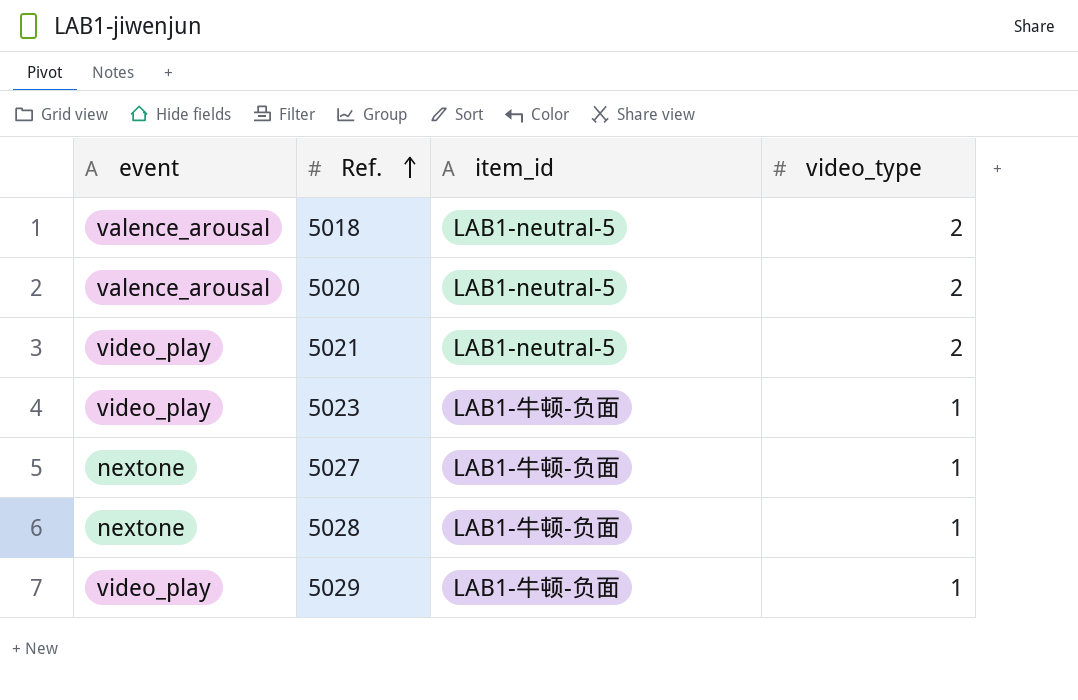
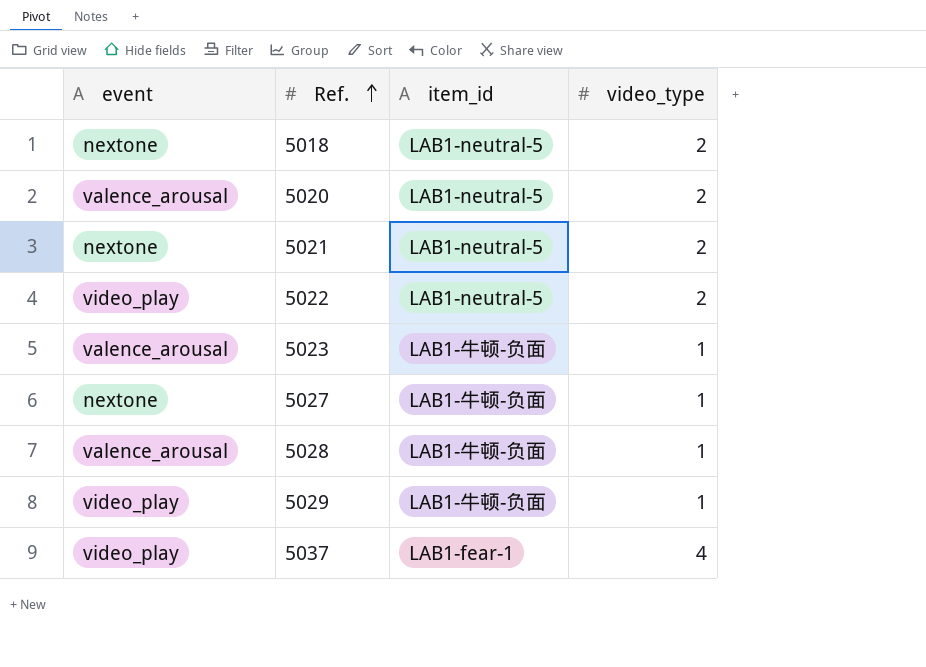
5018 | event: valence_arousal -> nextone
5021 | event: video_play -> nextone
row 5022: none -> video_play | LAB1-neutral-5 | 2
5023 | event: video_play -> valence_arousal
5028 | event: nextone -> valence_arousal
row 5037: none -> video_play | LAB1-fear-1 | 4

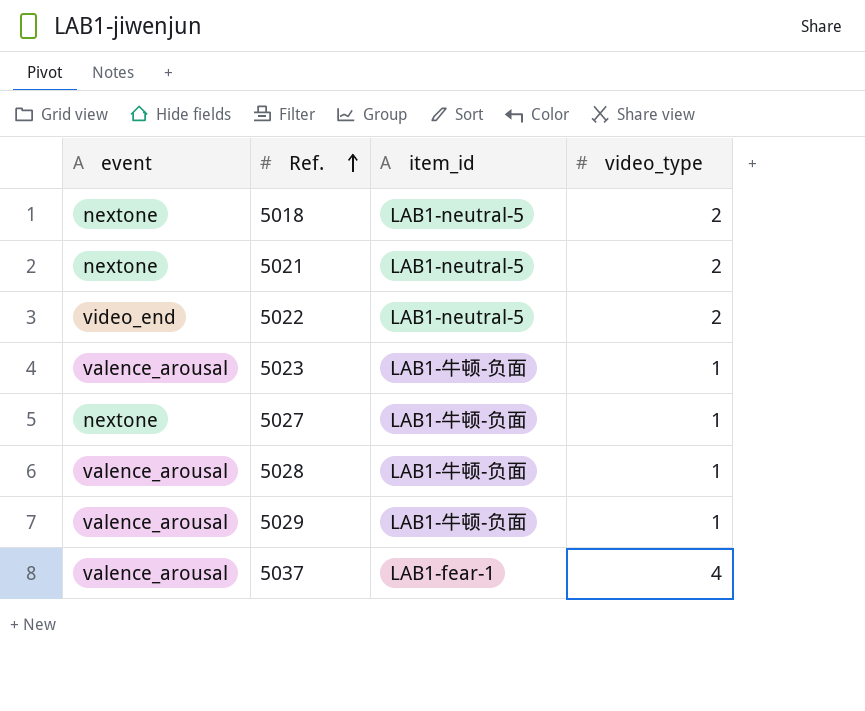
row 5020: valence_arousal | LAB1-neutral-5 | 2 -> none
5022 | event: video_play -> video_end
5029 | event: video_play -> valence_arousal
5037 | event: video_play -> valence_arousal

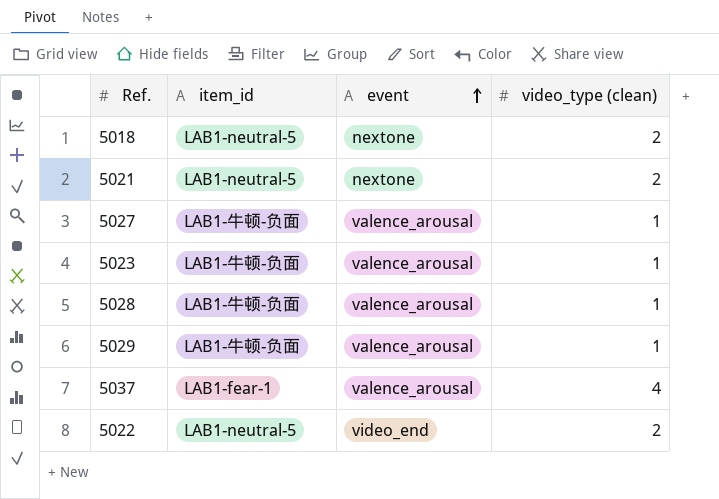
row order: Ref. ascending -> event ascending
column event | position: 1 -> 3
column name: video_type -> video_type (clean)
5027 | event: nextone -> valence_arousal

